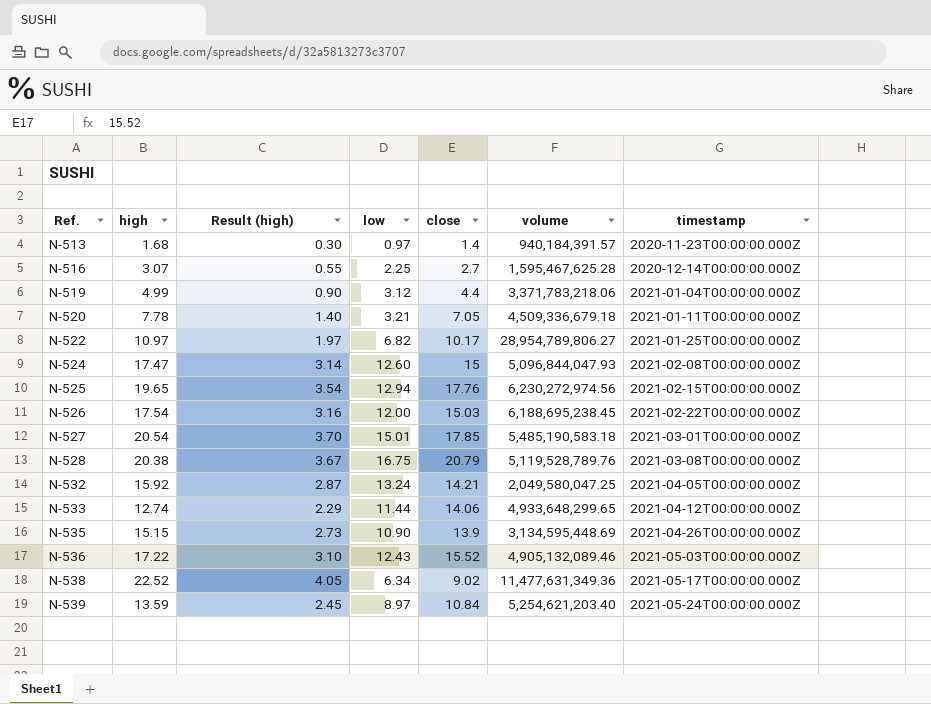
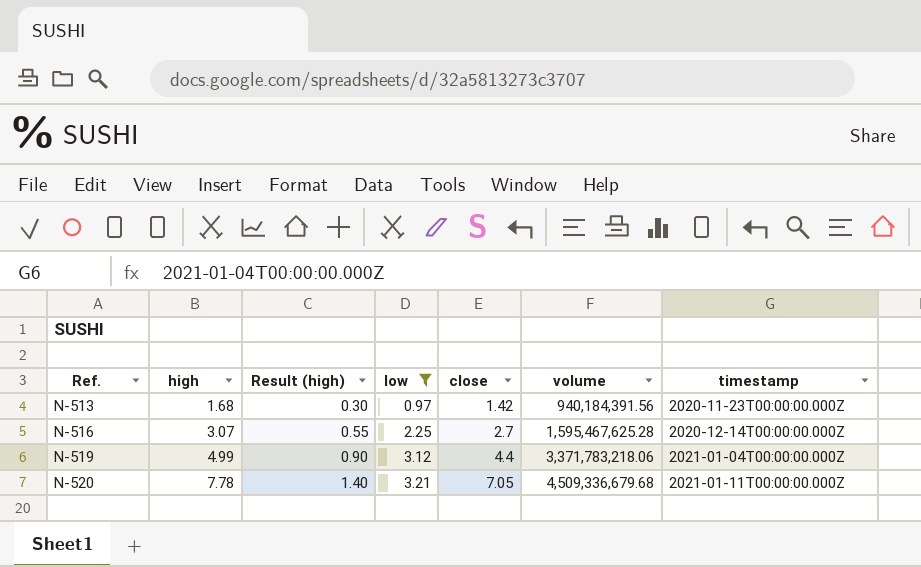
filter: none -> low <= 3.21
N-513 | close: 1.4 -> 1.42
N-513 | volume: 940,184,391.57 -> 940,184,391.56
N-520 | volume: 4,509,336,679.18 -> 4,509,336,679.68

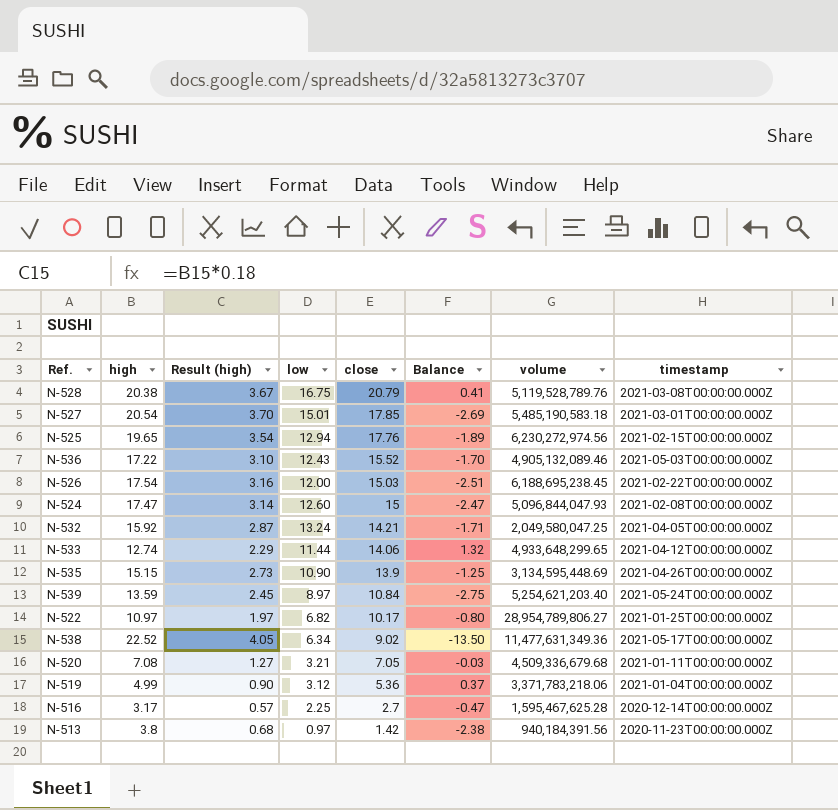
filter: low <= 3.21 -> none
row order: Ref. ascending -> close descending
column Balance | formula: none -> [close] - [high]
N-520 | high: 7.78 -> 7.08
N-520 | Result (high): 1.40 -> 1.27
N-519 | close: 4.4 -> 5.36
N-516 | high: 3.07 -> 3.17
N-516 | Result (high): 0.55 -> 0.57
N-513 | high: 1.68 -> 3.8
N-513 | Result (high): 0.30 -> 0.68

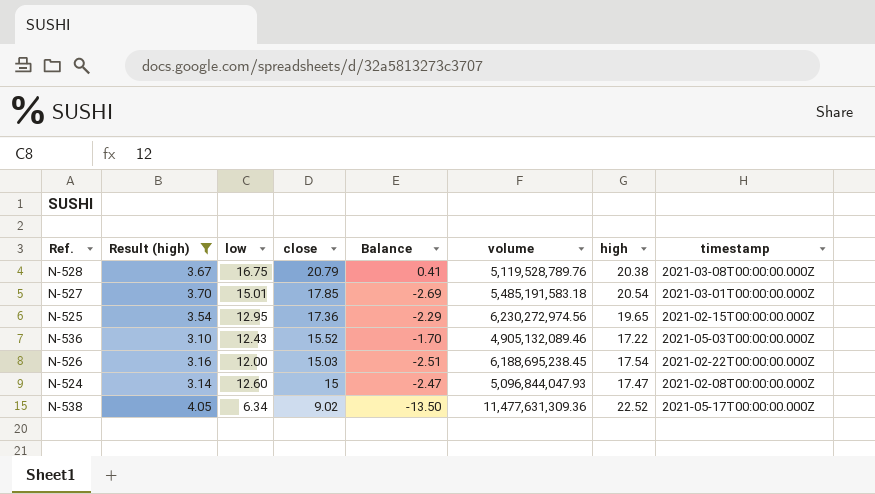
filter: none -> Result (high) >= 3.10
column high | position: 2 -> 7
N-527 | volume: 5,485,190,583.18 -> 5,485,191,583.18
N-525 | low: 12.94 -> 12.95
N-525 | close: 17.76 -> 17.36
N-525 | Balance: -1.89 -> -2.29
N-538 | volume: 11,477,631,349.36 -> 11,477,631,309.36

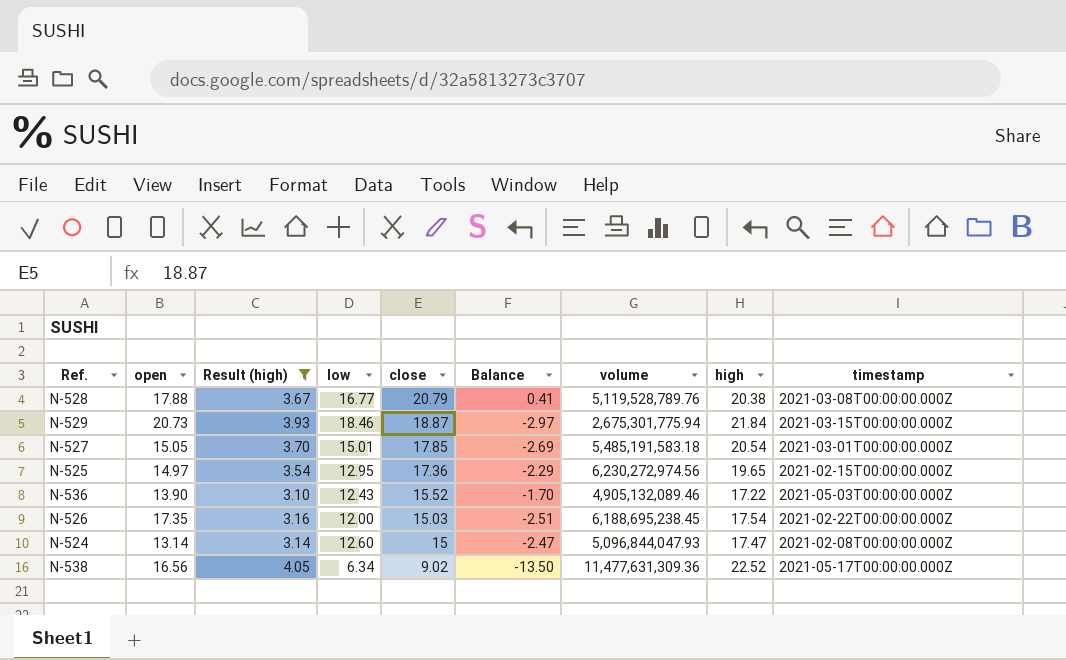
column open | position: none -> 2
N-528 | low: 16.75 -> 16.77
row N-529: none -> 20.73 | 3.93 | 18.46 | 18.87 | -2.97 | 2,675,301,775.94 | 21.84 | 2021-03-15T00:00:00.000Z

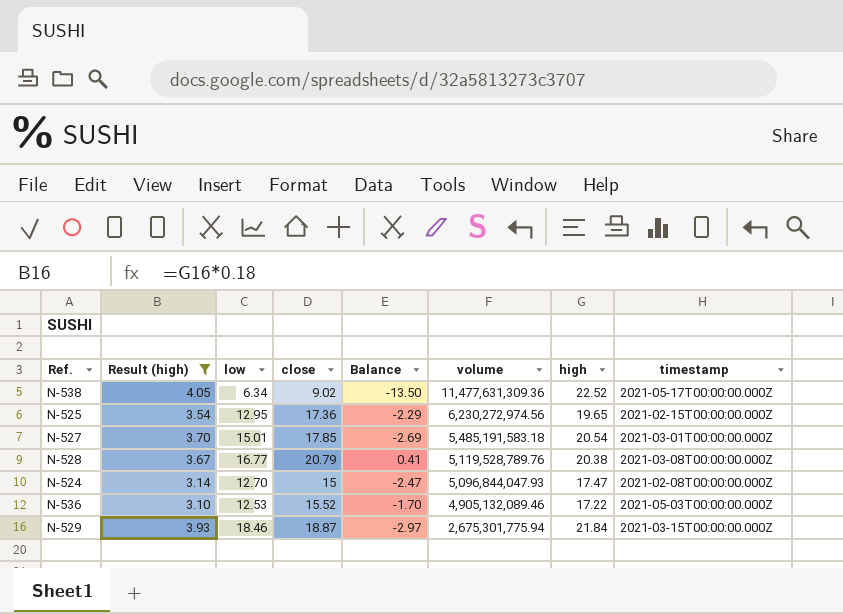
row order: close descending -> volume descending
column open | position: 2 -> none
row N-526: 17.35 | 3.16 | 12.00 | 15.03 | -2.51 | 6,188,695,238.45 | 17.54 | 2021-02-22T00:00:00.000Z -> none
N-524 | low: 12.60 -> 12.70
N-536 | low: 12.43 -> 12.53

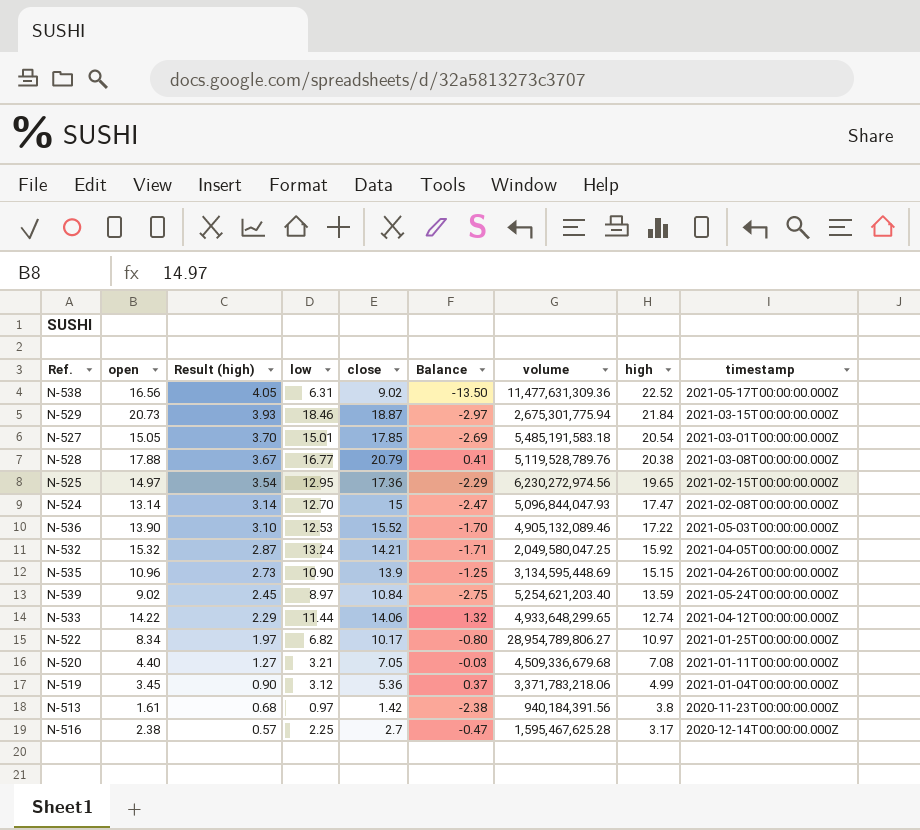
filter: Result (high) >= 3.10 -> none
row order: volume descending -> Result (high) descending
column open | position: none -> 2
N-538 | low: 6.34 -> 6.31

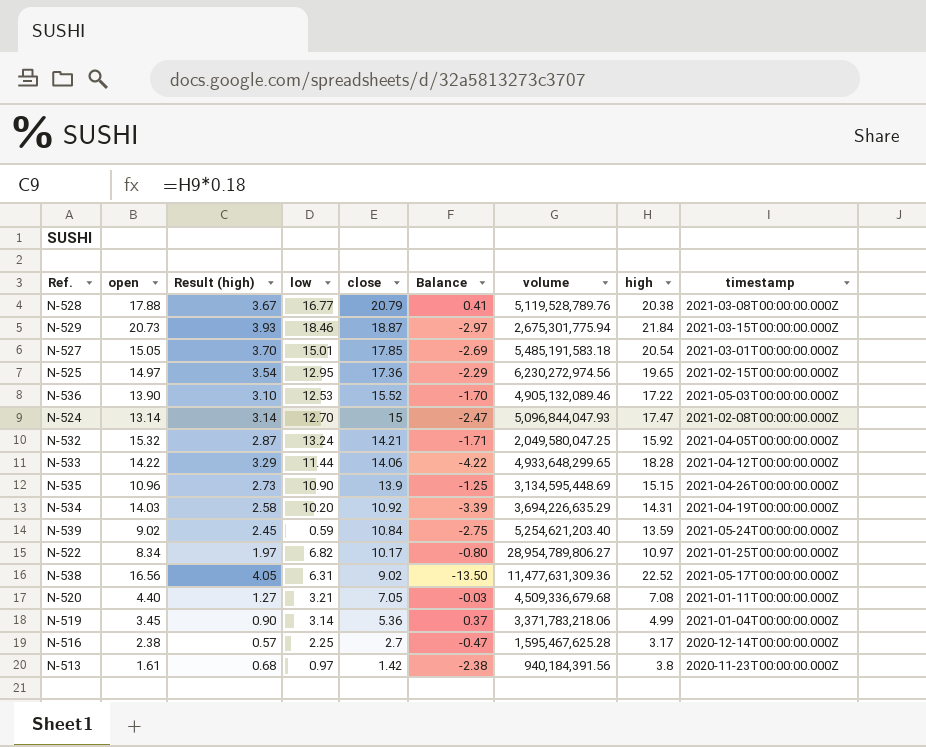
row order: Result (high) descending -> close descending
N-533 | Result (high): 2.29 -> 3.29
N-533 | Balance: 1.32 -> -4.22
N-533 | high: 12.74 -> 18.28
row N-534: none -> 14.03 | 2.58 | 10.20 | 10.92 | -3.39 | 3,694,226,635.29 | 14.31 | 2021-04-19T00:00:00.000Z
N-539 | low: 8.97 -> 0.59
N-519 | low: 3.12 -> 3.14

